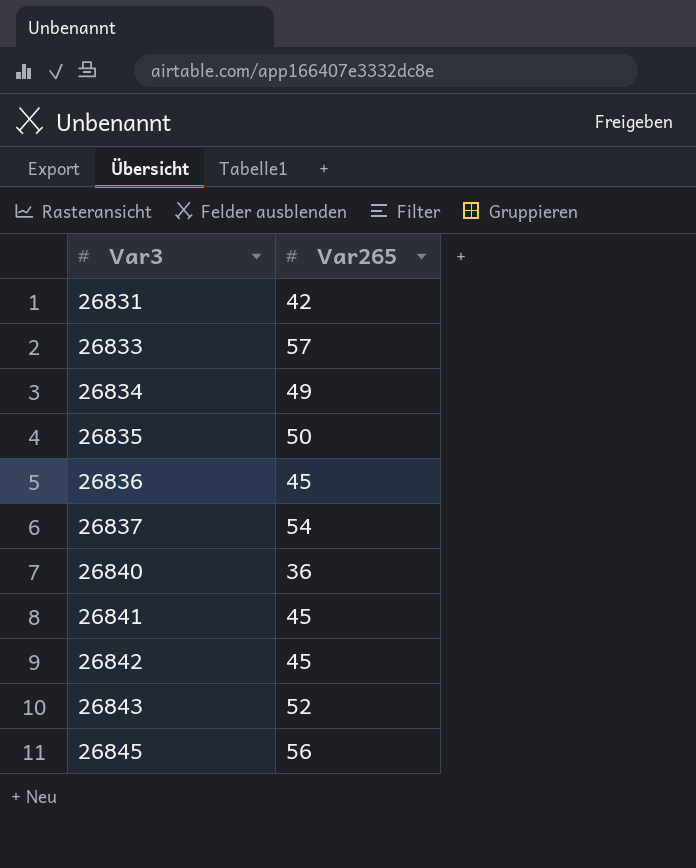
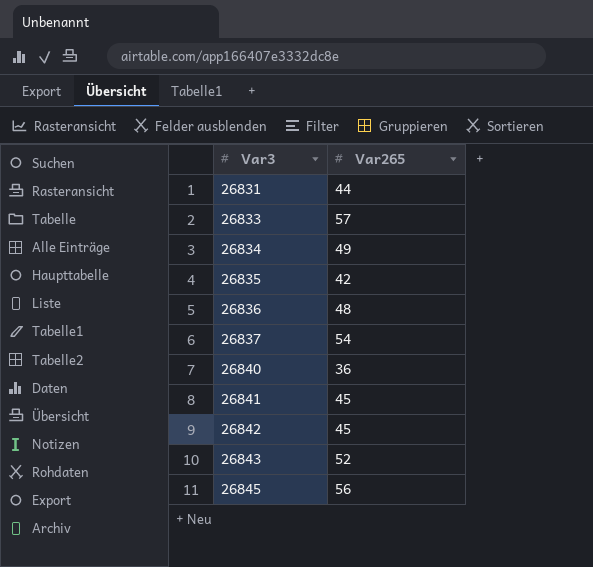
26831 | Var265: 42 -> 44
26835 | Var265: 50 -> 42
26836 | Var265: 45 -> 48

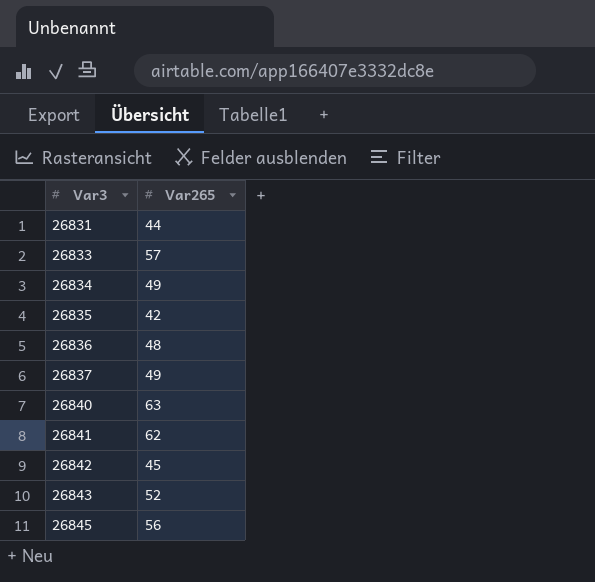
26837 | Var265: 54 -> 49
26840 | Var265: 36 -> 63
26841 | Var265: 45 -> 62

